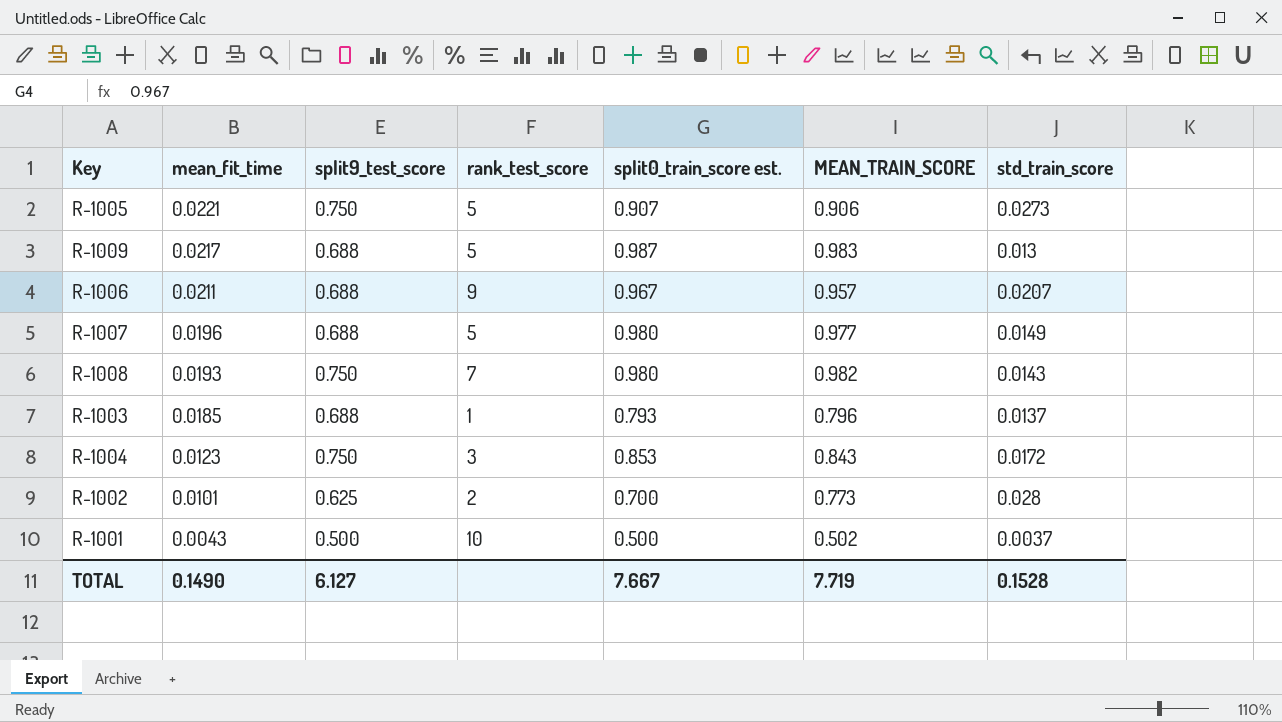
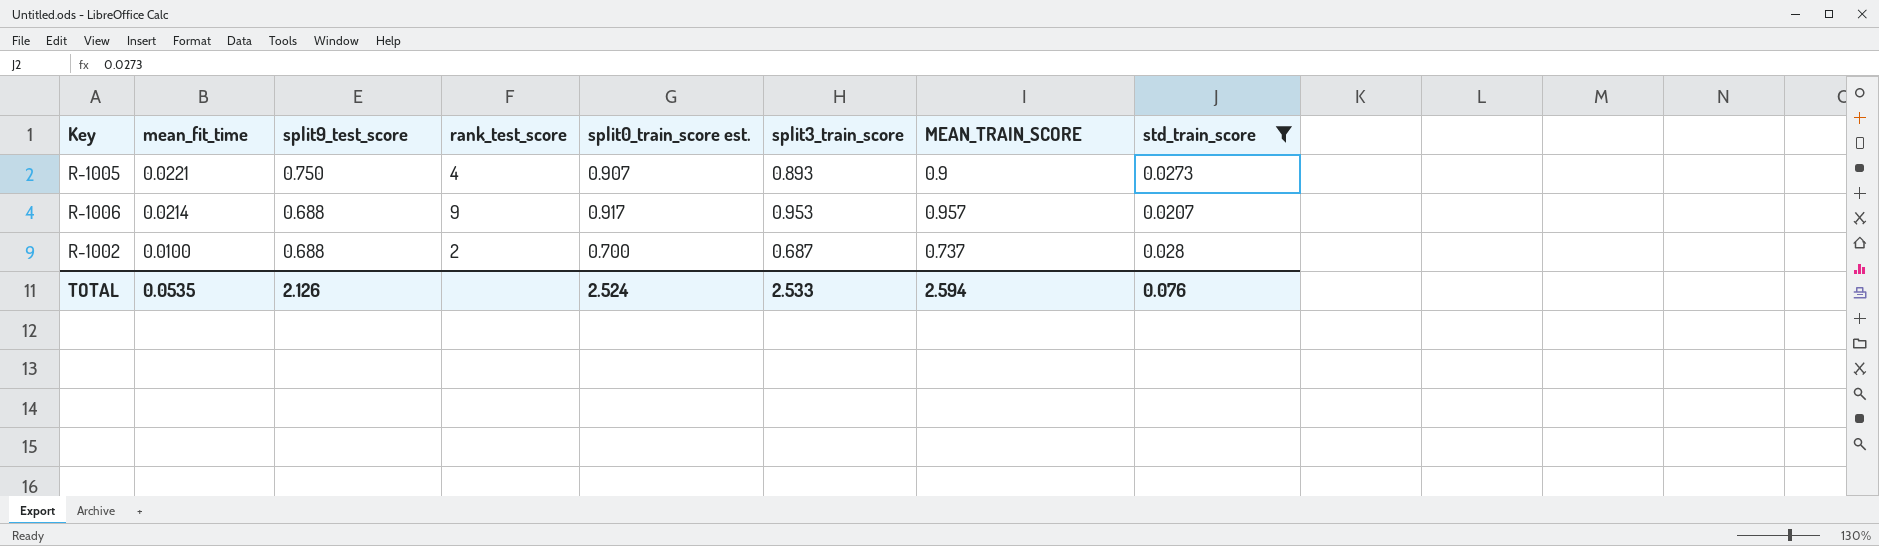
filter: none -> std_train_score >= 0.0207
column split3_train_score | position: none -> 6
R-1005 | rank_test_score: 5 -> 4
R-1005 | MEAN_TRAIN_SCORE: 0.906 -> 0.9
R-1006 | mean_fit_time: 0.0211 -> 0.0214
R-1006 | split0_train_score est.: 0.967 -> 0.917
R-1002 | mean_fit_time: 0.0101 -> 0.0100
R-1002 | split9_test_score: 0.625 -> 0.688
R-1002 | MEAN_TRAIN_SCORE: 0.773 -> 0.737
TOTAL | mean_fit_time: 0.1490 -> 0.0535
TOTAL | split9_test_score: 6.127 -> 2.126
TOTAL | split0_train_score est.: 7.667 -> 2.524
TOTAL | MEAN_TRAIN_SCORE: 7.719 -> 2.594
TOTAL | std_train_score: 0.1528 -> 0.076

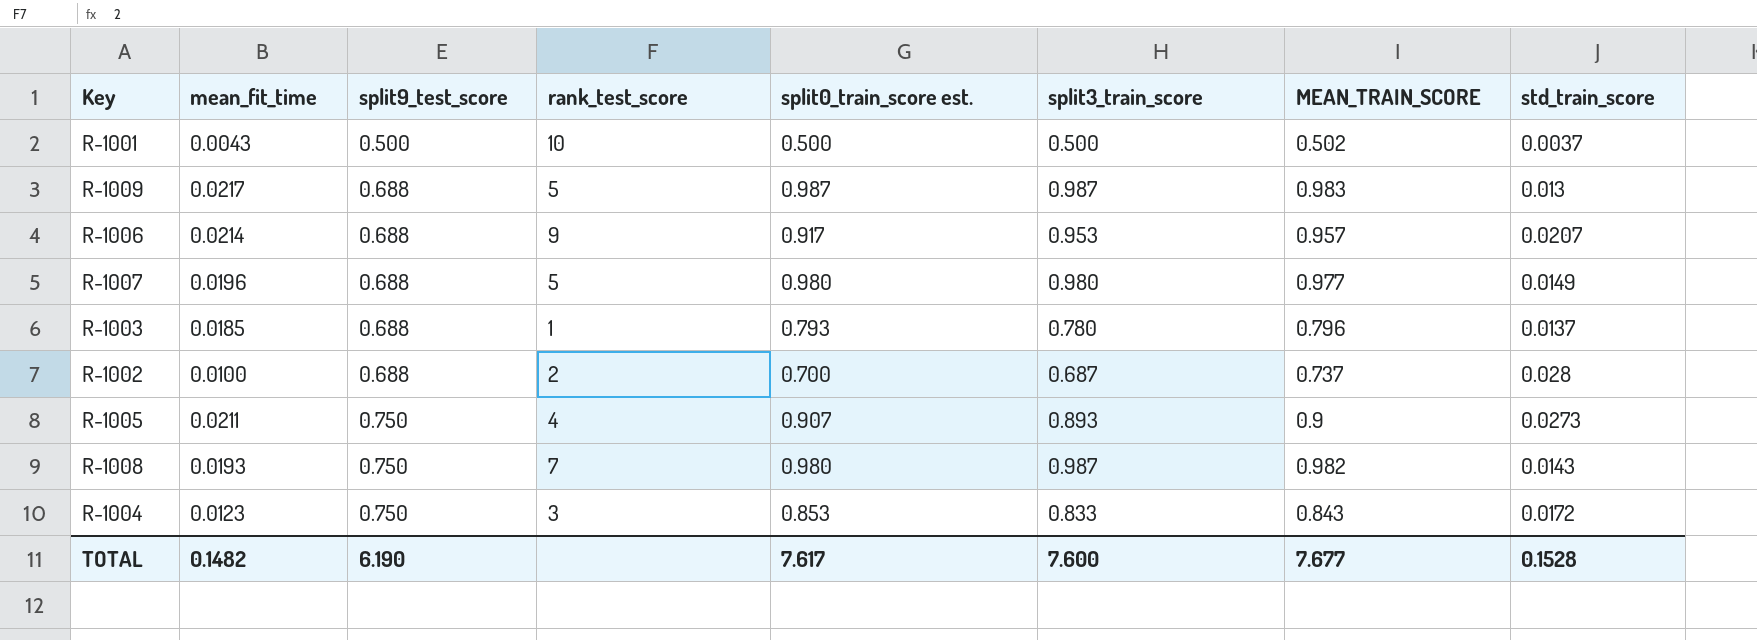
filter: std_train_score >= 0.0207 -> none
row order: mean_fit_time descending -> split9_test_score ascending
R-1005 | mean_fit_time: 0.0221 -> 0.0211
TOTAL | mean_fit_time: 0.0535 -> 0.1482
TOTAL | split9_test_score: 2.126 -> 6.190
TOTAL | split0_train_score est.: 2.524 -> 7.617
TOTAL | split3_train_score: 2.533 -> 7.600
TOTAL | MEAN_TRAIN_SCORE: 2.594 -> 7.677
TOTAL | std_train_score: 0.076 -> 0.1528

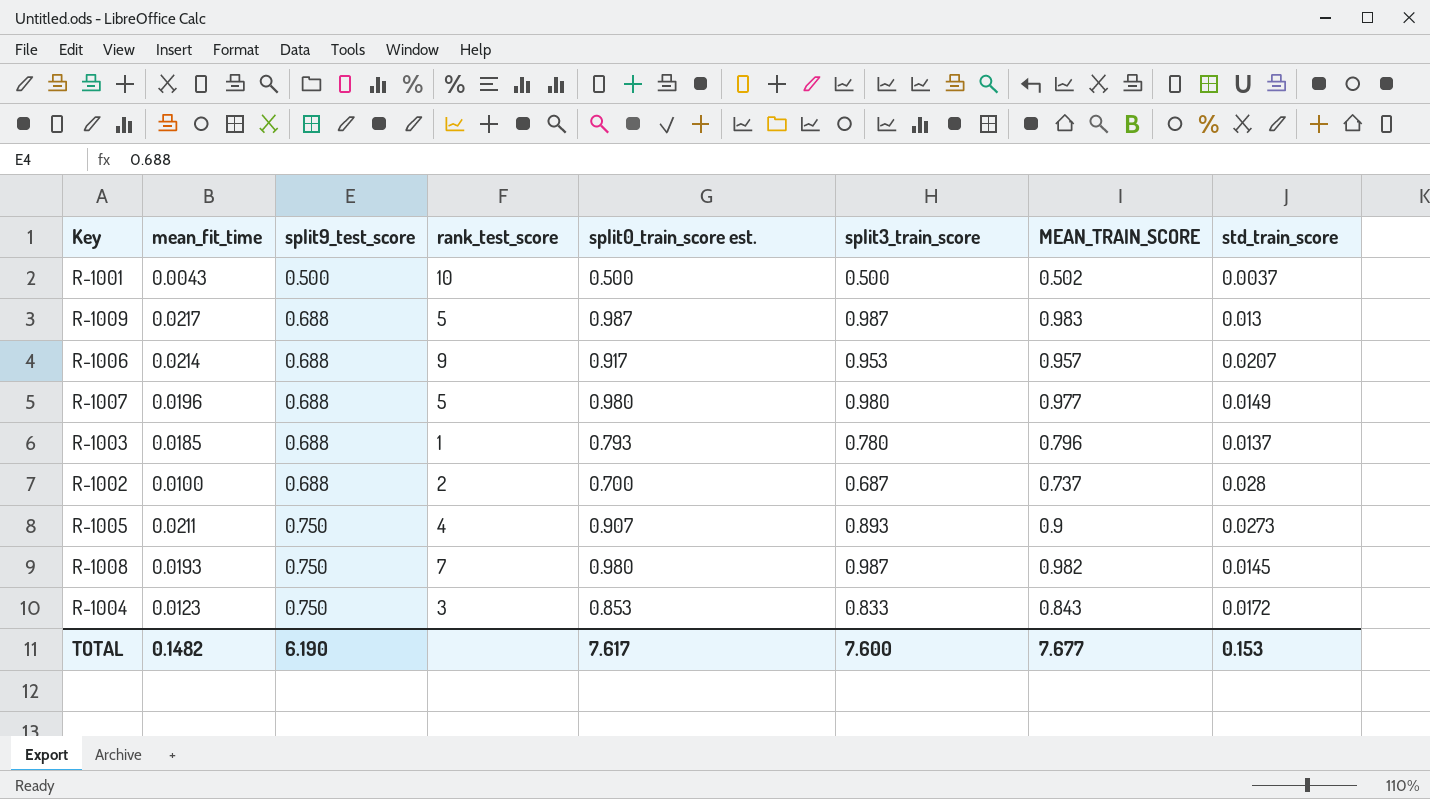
R-1008 | std_train_score: 0.0143 -> 0.0145
TOTAL | std_train_score: 0.1528 -> 0.153

